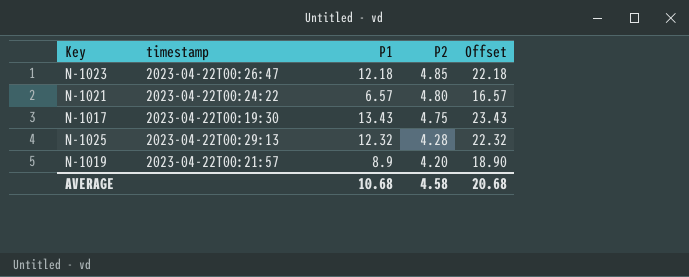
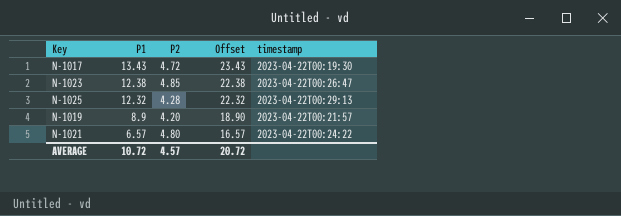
row order: P2 descending -> P1 descending
column timestamp | position: 2 -> 5
N-1017 | P2: 4.75 -> 4.72
N-1023 | P1: 12.18 -> 12.38
N-1023 | Offset: 22.18 -> 22.38
AVERAGE | P1: 10.68 -> 10.72
AVERAGE | P2: 4.58 -> 4.57
AVERAGE | Offset: 20.68 -> 20.72

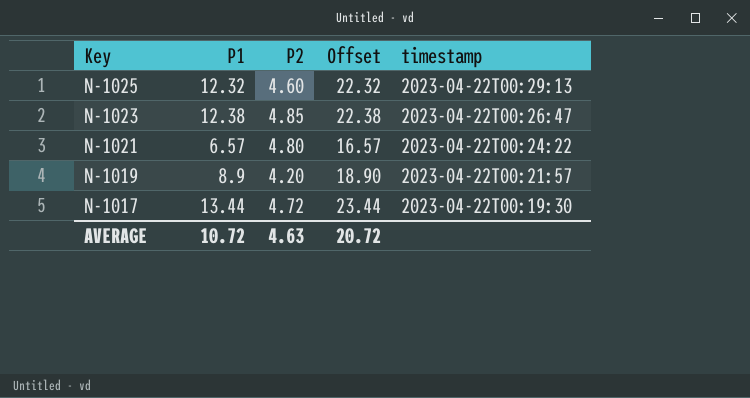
row order: P1 descending -> Key descending
N-1025 | P2: 4.28 -> 4.60
N-1017 | P1: 13.43 -> 13.44
N-1017 | Offset: 23.43 -> 23.44
AVERAGE | P2: 4.57 -> 4.63

